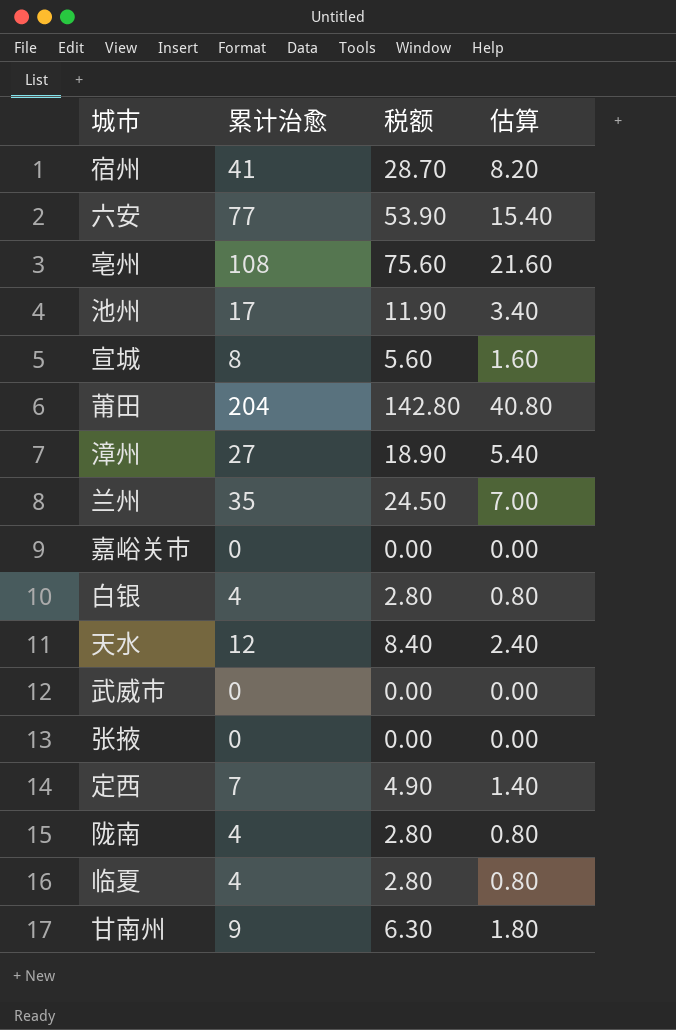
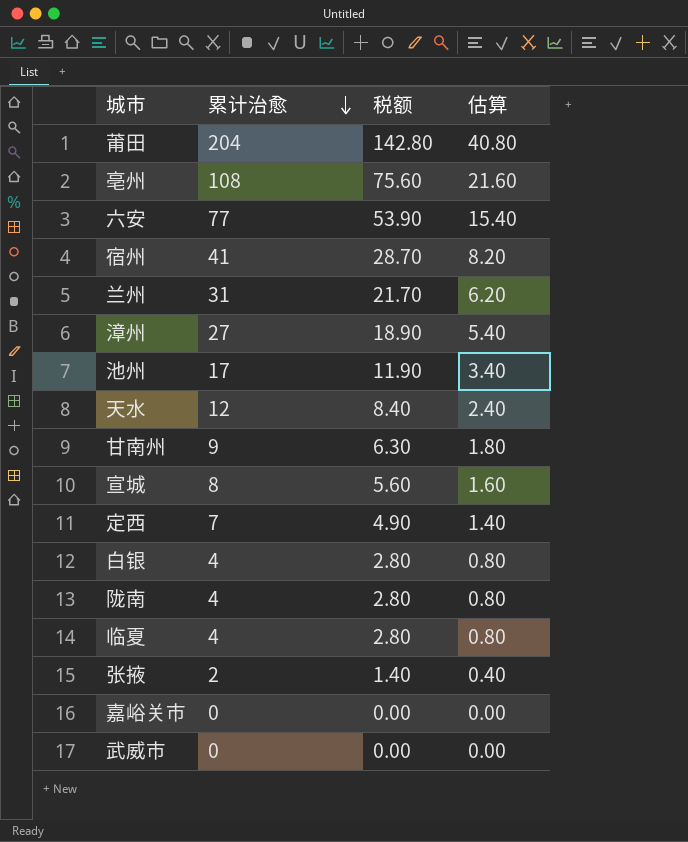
row order: none -> 累计治愈 descending
兰州 | 累计治愈: 35 -> 31
兰州 | 税额: 24.50 -> 21.70
兰州 | 估算: 7.00 -> 6.20
张掖 | 累计治愈: 0 -> 2
张掖 | 税额: 0.00 -> 1.40
张掖 | 估算: 0.00 -> 0.40

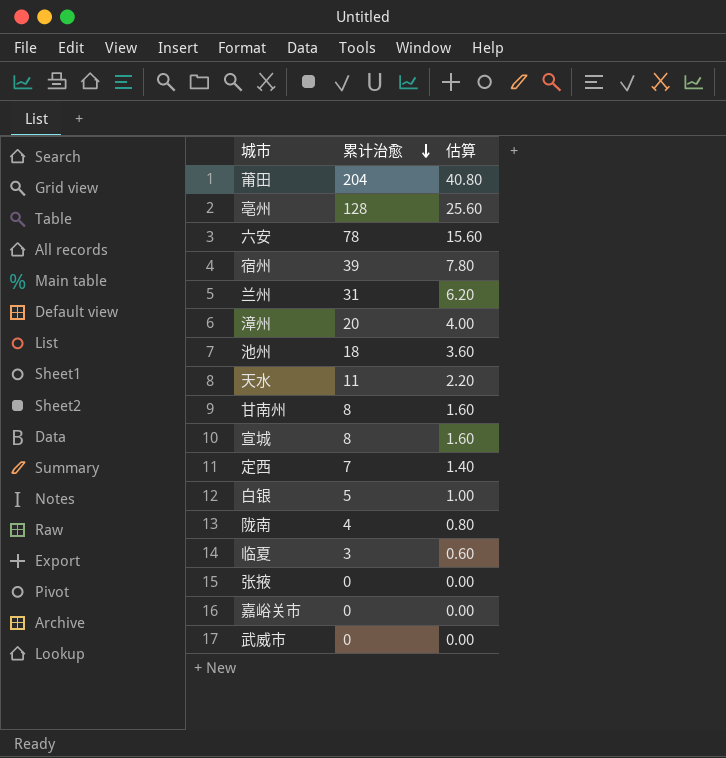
column 税额 | formula: [累计治愈] * 0.7 -> none
亳州 | 累计治愈: 108 -> 128
亳州 | 估算: 21.60 -> 25.60
六安 | 累计治愈: 77 -> 78
六安 | 估算: 15.40 -> 15.60
宿州 | 累计治愈: 41 -> 39
宿州 | 估算: 8.20 -> 7.80
漳州 | 累计治愈: 27 -> 20
漳州 | 估算: 5.40 -> 4.00
池州 | 累计治愈: 17 -> 18
池州 | 估算: 3.40 -> 3.60
天水 | 累计治愈: 12 -> 11
天水 | 估算: 2.40 -> 2.20
甘南州 | 累计治愈: 9 -> 8
甘南州 | 估算: 1.80 -> 1.60
白银 | 累计治愈: 4 -> 5
白银 | 估算: 0.80 -> 1.00
临夏 | 累计治愈: 4 -> 3
临夏 | 估算: 0.80 -> 0.60
张掖 | 累计治愈: 2 -> 0
张掖 | 估算: 0.40 -> 0.00

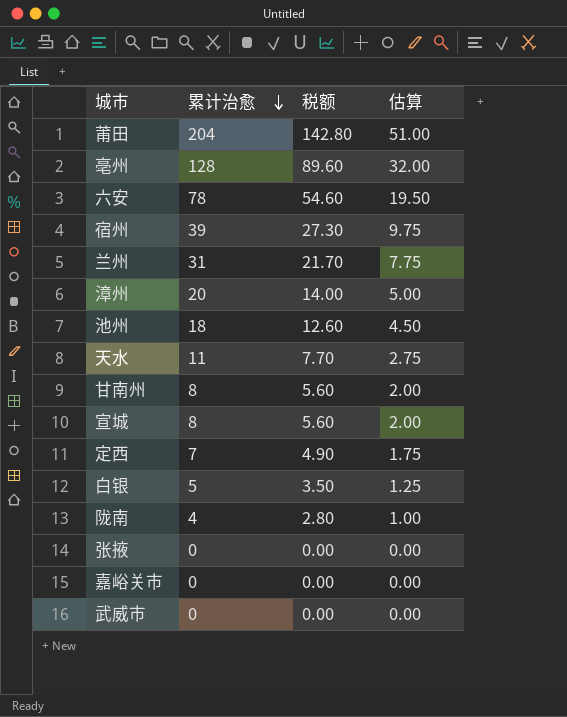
column 税额 | formula: none -> [累计治愈] * 0.7
column 估算 | formula: [累计治愈] * 0.2 -> [累计治愈] * 0.25
row 临夏: 3 | 0.60 -> none

